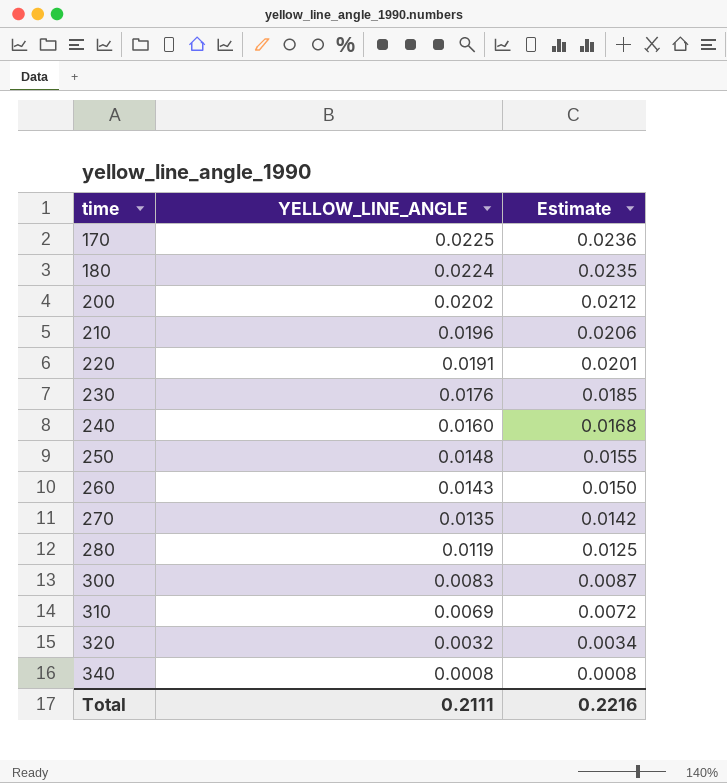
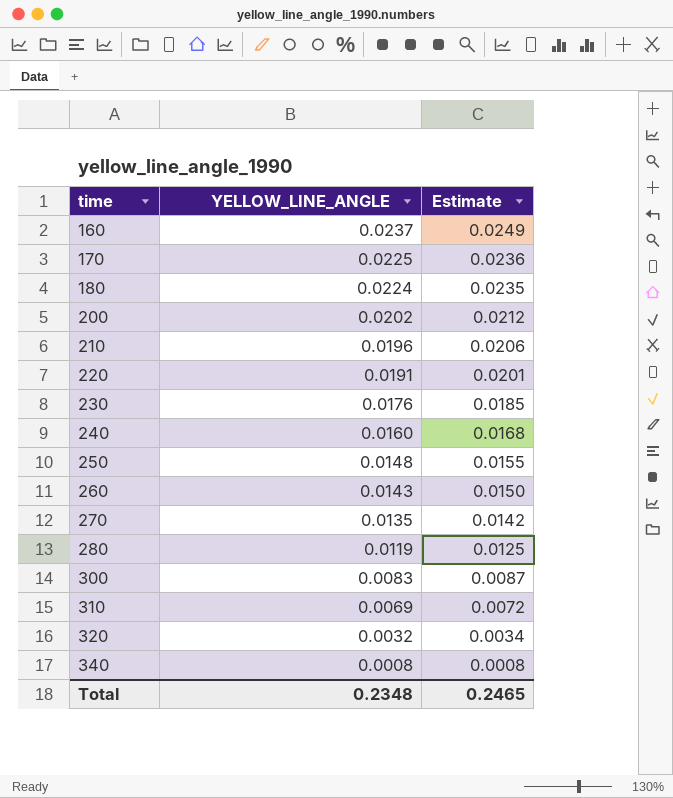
row 160: none -> 0.0237 | 0.0249
Total | YELLOW_LINE_ANGLE: 0.2111 -> 0.2348
Total | Estimate: 0.2216 -> 0.2465

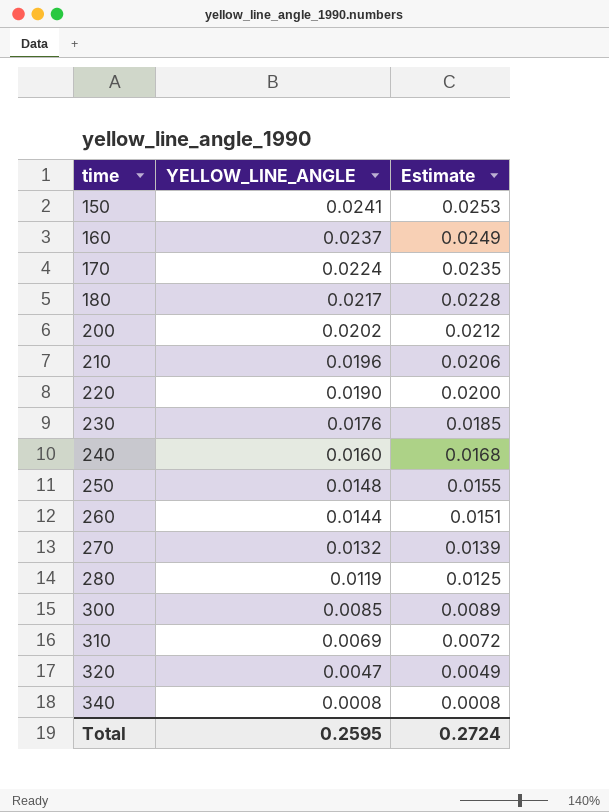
row 150: none -> 0.0241 | 0.0253
170 | YELLOW_LINE_ANGLE: 0.0225 -> 0.0224
170 | Estimate: 0.0236 -> 0.0235
180 | YELLOW_LINE_ANGLE: 0.0224 -> 0.0217
180 | Estimate: 0.0235 -> 0.0228
220 | YELLOW_LINE_ANGLE: 0.0191 -> 0.0190
220 | Estimate: 0.0201 -> 0.0200
260 | YELLOW_LINE_ANGLE: 0.0143 -> 0.0144
260 | Estimate: 0.0150 -> 0.0151
270 | YELLOW_LINE_ANGLE: 0.0135 -> 0.0132
270 | Estimate: 0.0142 -> 0.0139
300 | YELLOW_LINE_ANGLE: 0.0083 -> 0.0085
300 | Estimate: 0.0087 -> 0.0089
320 | YELLOW_LINE_ANGLE: 0.0032 -> 0.0047
320 | Estimate: 0.0034 -> 0.0049
Total | YELLOW_LINE_ANGLE: 0.2348 -> 0.2595
Total | Estimate: 0.2465 -> 0.2724

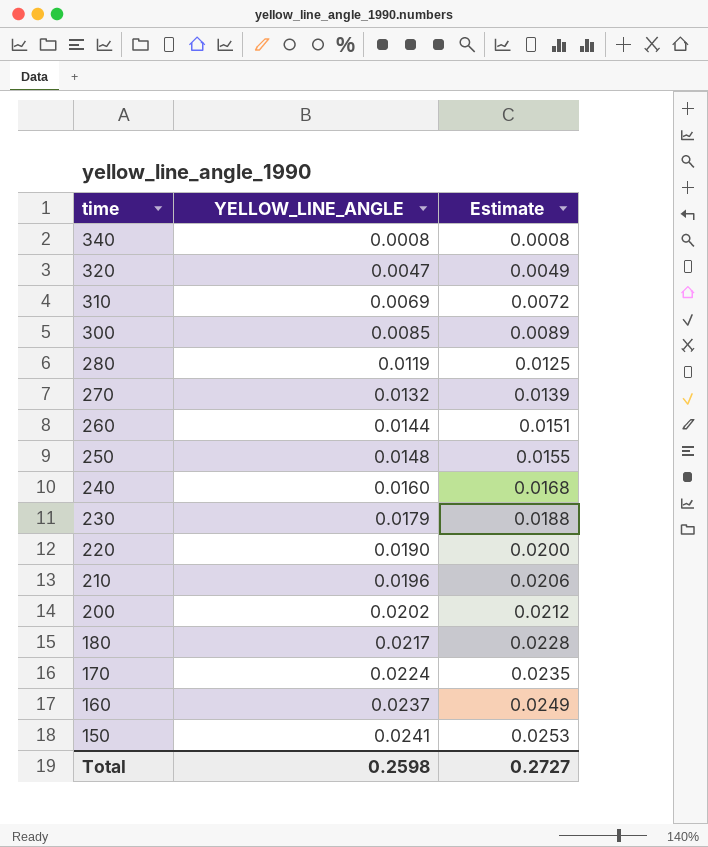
row order: time ascending -> time descending
230 | YELLOW_LINE_ANGLE: 0.0176 -> 0.0179
230 | Estimate: 0.0185 -> 0.0188
Total | YELLOW_LINE_ANGLE: 0.2595 -> 0.2598
Total | Estimate: 0.2724 -> 0.2727

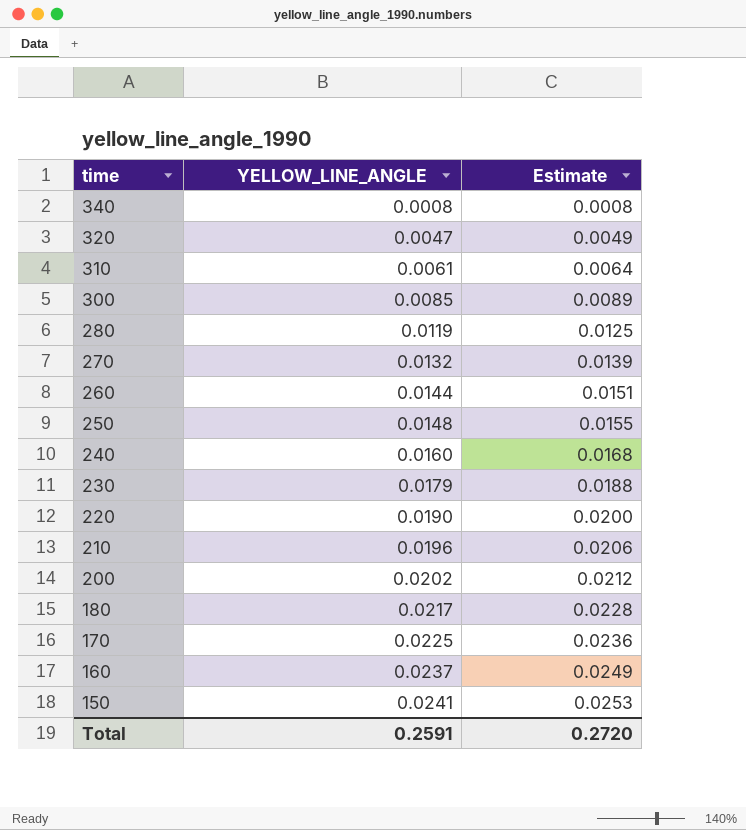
310 | YELLOW_LINE_ANGLE: 0.0069 -> 0.0061
310 | Estimate: 0.0072 -> 0.0064
170 | YELLOW_LINE_ANGLE: 0.0224 -> 0.0225
170 | Estimate: 0.0235 -> 0.0236
Total | YELLOW_LINE_ANGLE: 0.2598 -> 0.2591
Total | Estimate: 0.2727 -> 0.2720

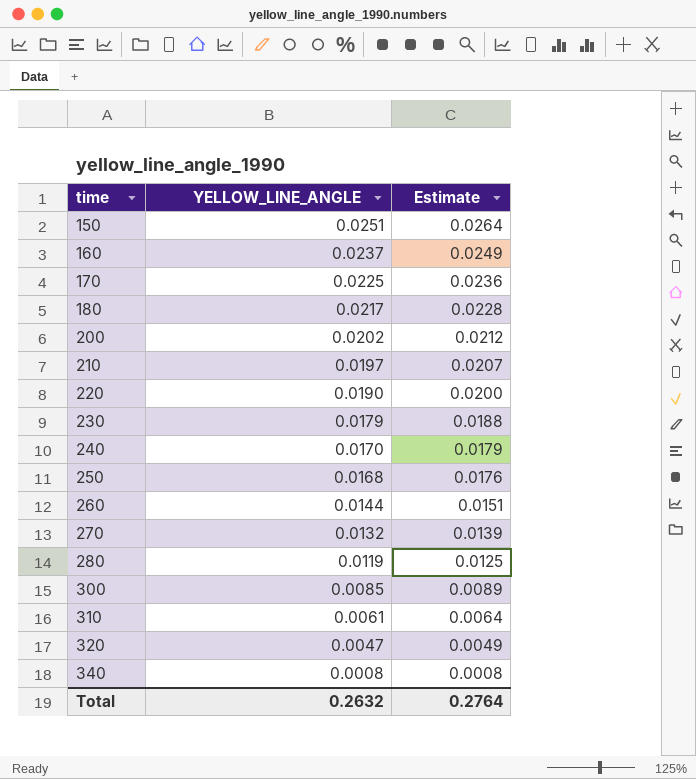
row order: time descending -> time ascending
150 | YELLOW_LINE_ANGLE: 0.0241 -> 0.0251
150 | Estimate: 0.0253 -> 0.0264
210 | YELLOW_LINE_ANGLE: 0.0196 -> 0.0197
210 | Estimate: 0.0206 -> 0.0207
240 | YELLOW_LINE_ANGLE: 0.0160 -> 0.0170
240 | Estimate: 0.0168 -> 0.0179
250 | YELLOW_LINE_ANGLE: 0.0148 -> 0.0168
250 | Estimate: 0.0155 -> 0.0176
Total | YELLOW_LINE_ANGLE: 0.2591 -> 0.2632
Total | Estimate: 0.2720 -> 0.2764

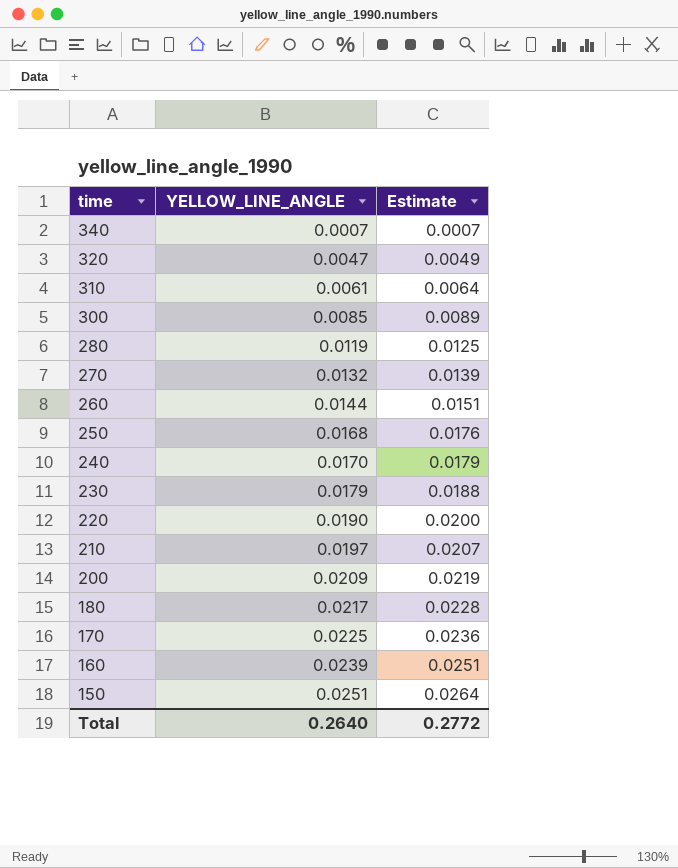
row order: time ascending -> time descending
340 | YELLOW_LINE_ANGLE: 0.0008 -> 0.0007
340 | Estimate: 0.0008 -> 0.0007
200 | YELLOW_LINE_ANGLE: 0.0202 -> 0.0209
200 | Estimate: 0.0212 -> 0.0219
160 | YELLOW_LINE_ANGLE: 0.0237 -> 0.0239
160 | Estimate: 0.0249 -> 0.0251
Total | YELLOW_LINE_ANGLE: 0.2632 -> 0.2640
Total | Estimate: 0.2764 -> 0.2772

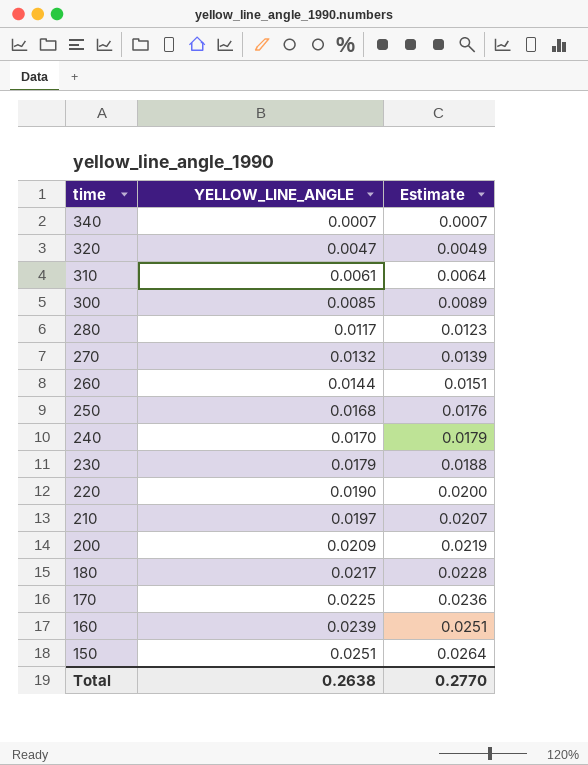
280 | YELLOW_LINE_ANGLE: 0.0119 -> 0.0117
280 | Estimate: 0.0125 -> 0.0123
Total | YELLOW_LINE_ANGLE: 0.2640 -> 0.2638
Total | Estimate: 0.2772 -> 0.2770

